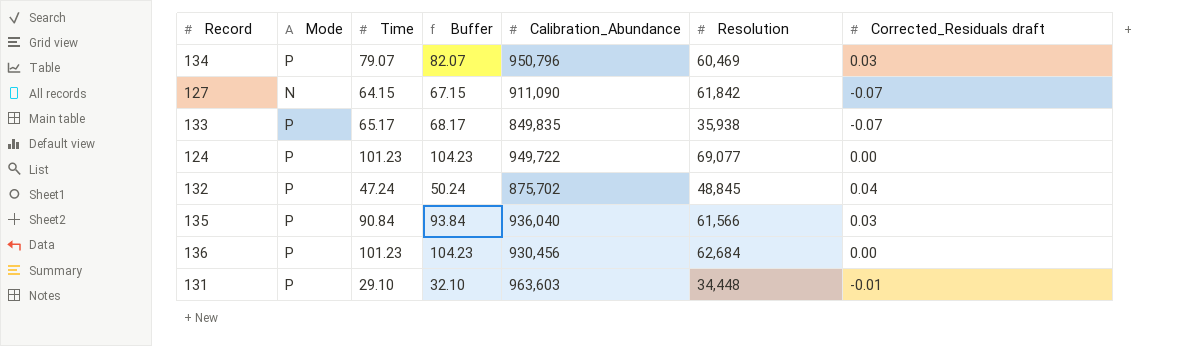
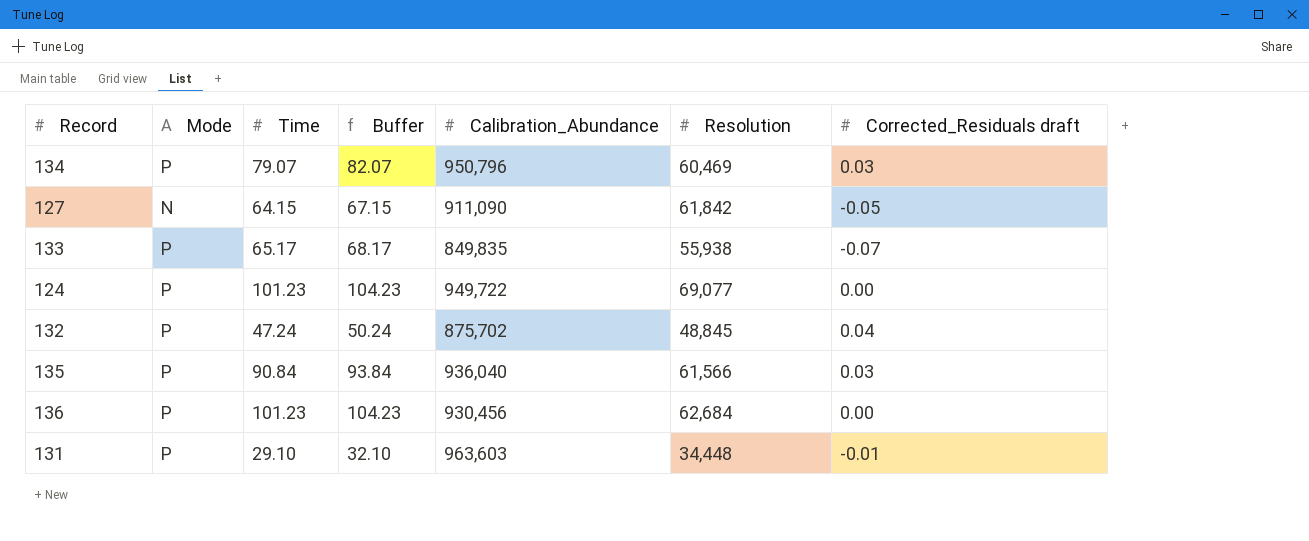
127 | Corrected_Residuals draft: -0.07 -> -0.05
133 | Resolution: 35,938 -> 55,938

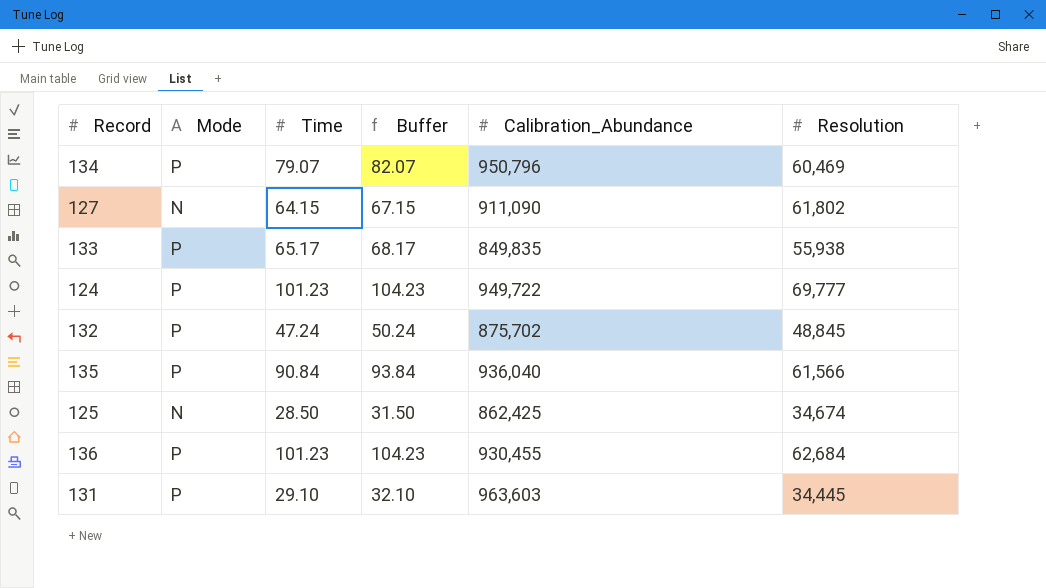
column Corrected_Residuals draft | position: 7 -> none
127 | Resolution: 61,842 -> 61,802
124 | Resolution: 69,077 -> 69,777
row 125: none -> N | 28.50 | 31.50 | 862,425 | 34,674
136 | Calibration_Abundance: 930,456 -> 930,455
131 | Resolution: 34,448 -> 34,445

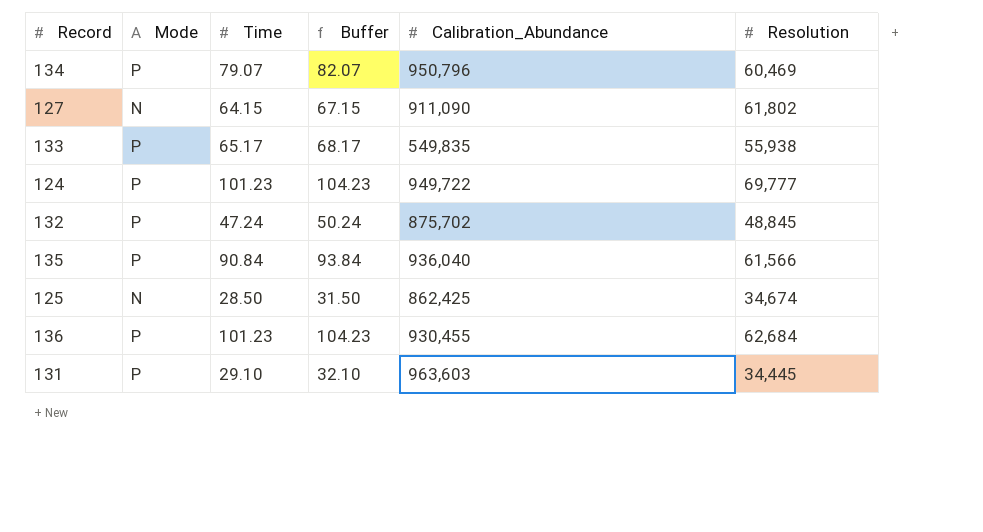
133 | Calibration_Abundance: 849,835 -> 549,835

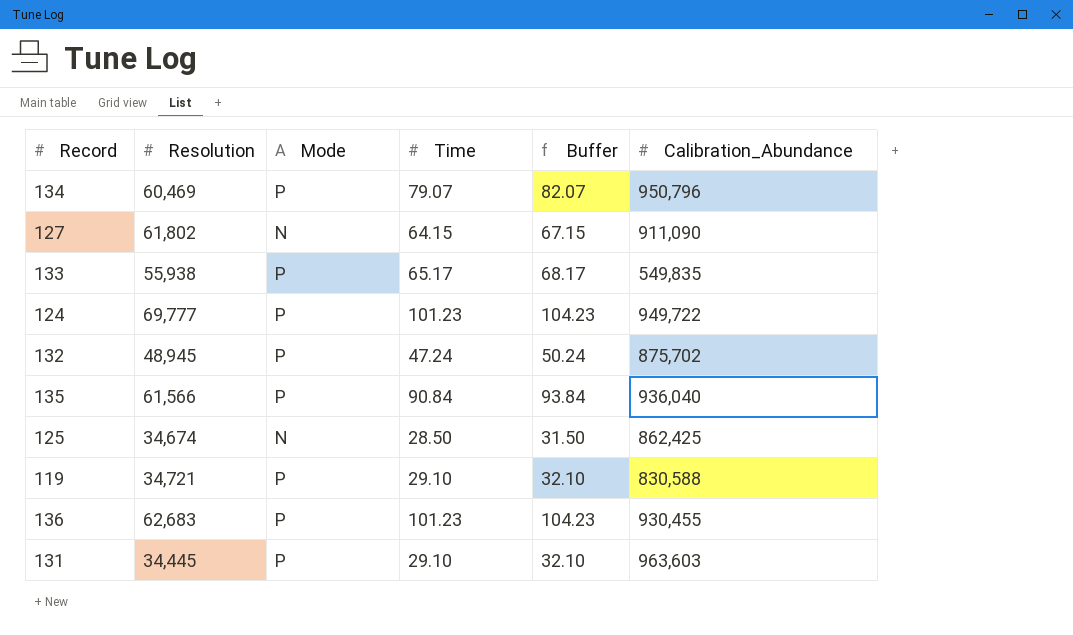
column Resolution | position: 6 -> 2
132 | Resolution: 48,845 -> 48,945
row 119: none -> 34,721 | P | 29.10 | 32.10 | 830,588
136 | Resolution: 62,684 -> 62,683

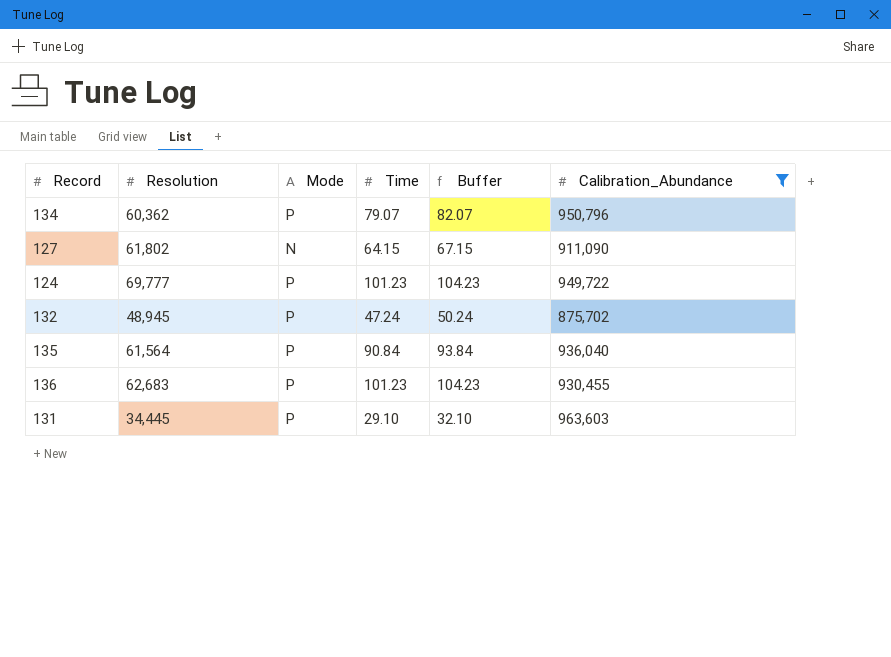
filter: none -> Calibration_Abundance >= 875,702
134 | Resolution: 60,469 -> 60,362
135 | Resolution: 61,566 -> 61,564

